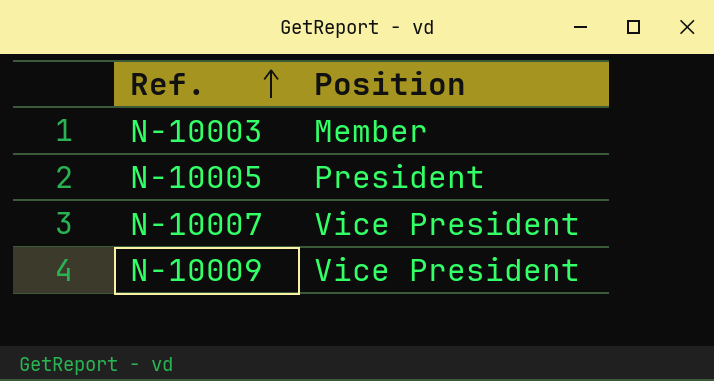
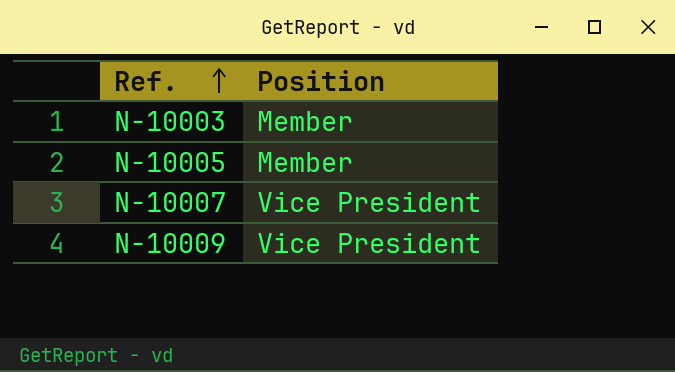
N-10005 | Position: President -> Member

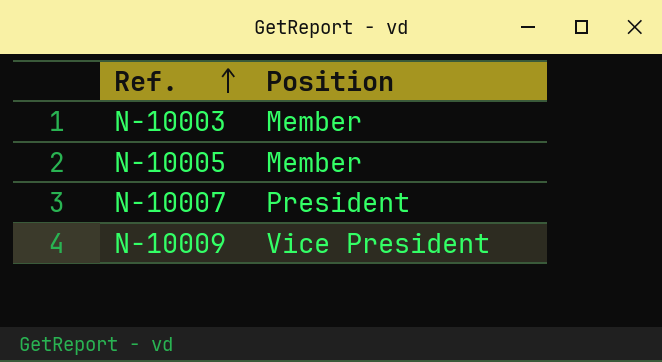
N-10007 | Position: Vice President -> President

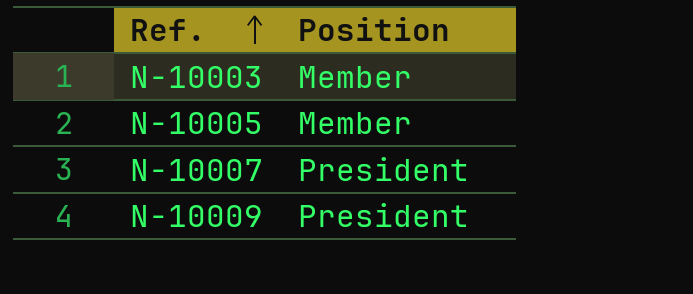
N-10009 | Position: Vice President -> President

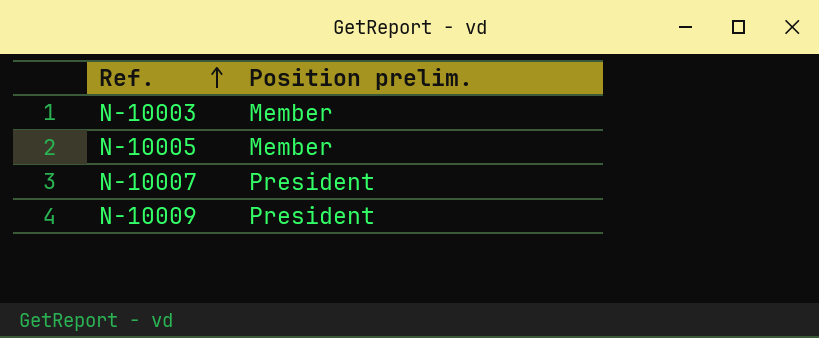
column name: Position -> Position prelim.

